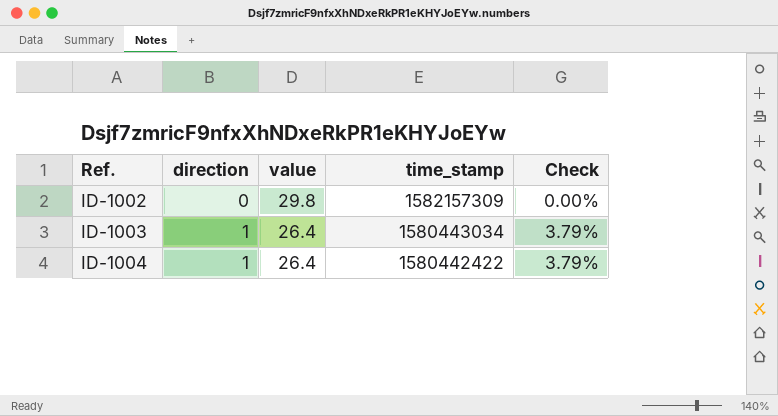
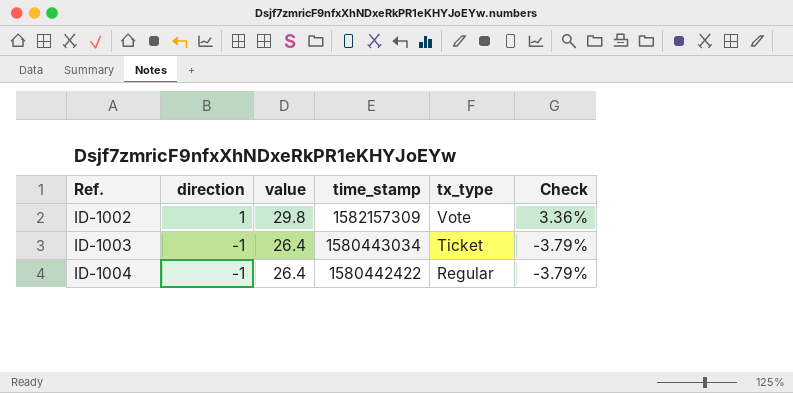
column tx_type | position: none -> 5
ID-1002 | direction: 0 -> 1
ID-1002 | Check: 0.00% -> 3.36%
ID-1003 | direction: 1 -> -1
ID-1003 | Check: 3.79% -> -3.79%
ID-1004 | direction: 1 -> -1
ID-1004 | Check: 3.79% -> -3.79%

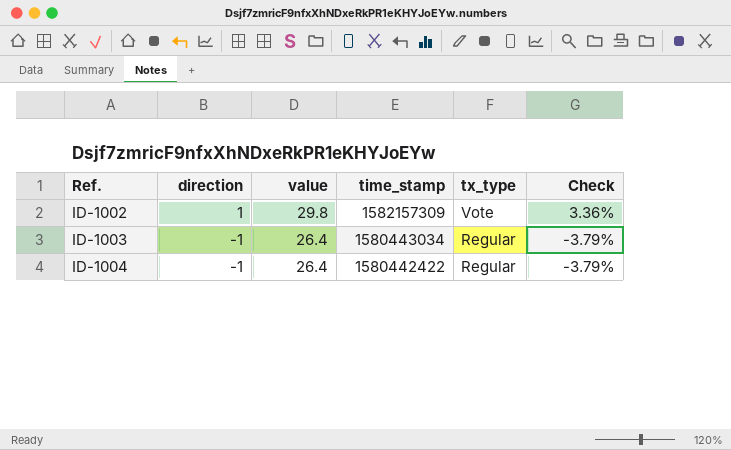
ID-1003 | tx_type: Ticket -> Regular

